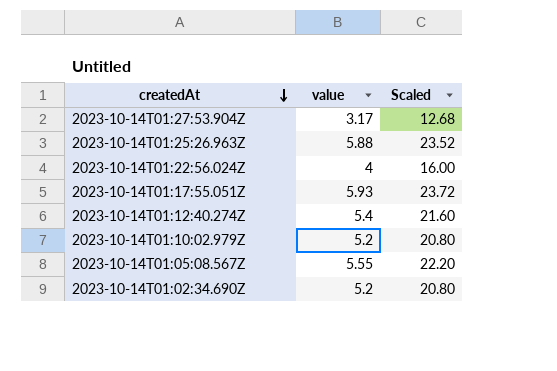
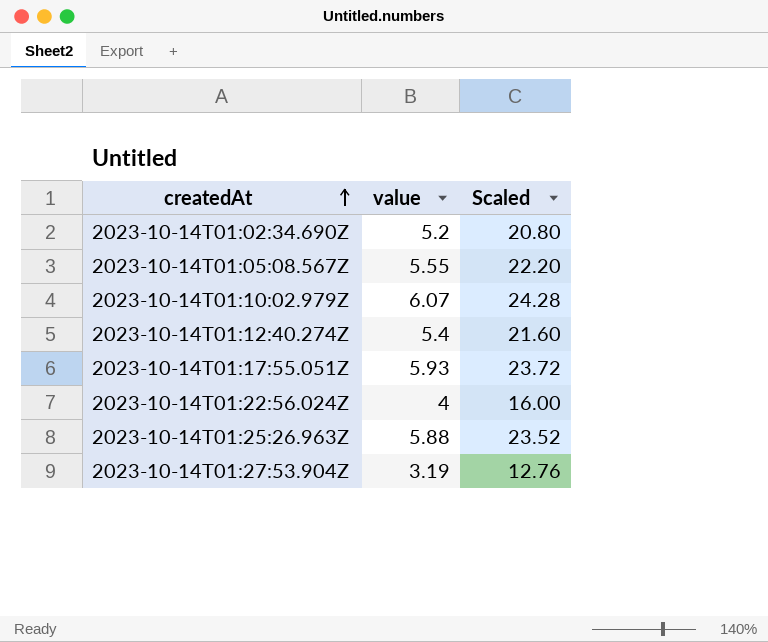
row order: createdAt descending -> createdAt ascending
2023-10-14T01:10:02.979Z | value: 5.2 -> 6.07
2023-10-14T01:10:02.979Z | Scaled: 20.80 -> 24.28
2023-10-14T01:27:53.904Z | value: 3.17 -> 3.19
2023-10-14T01:27:53.904Z | Scaled: 12.68 -> 12.76

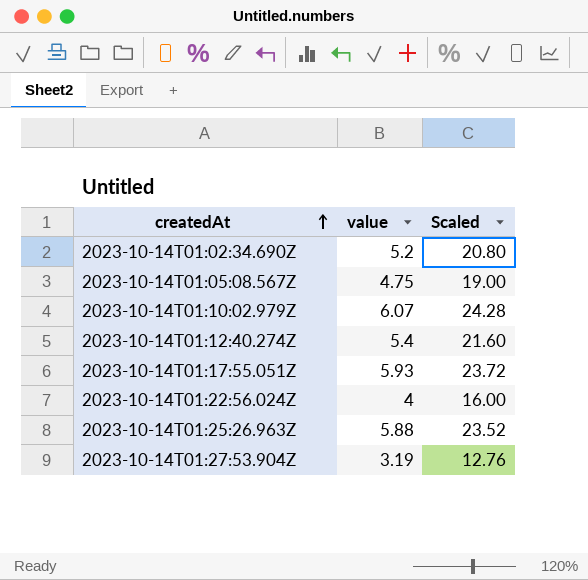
2023-10-14T01:05:08.567Z | value: 5.55 -> 4.75
2023-10-14T01:05:08.567Z | Scaled: 22.20 -> 19.00

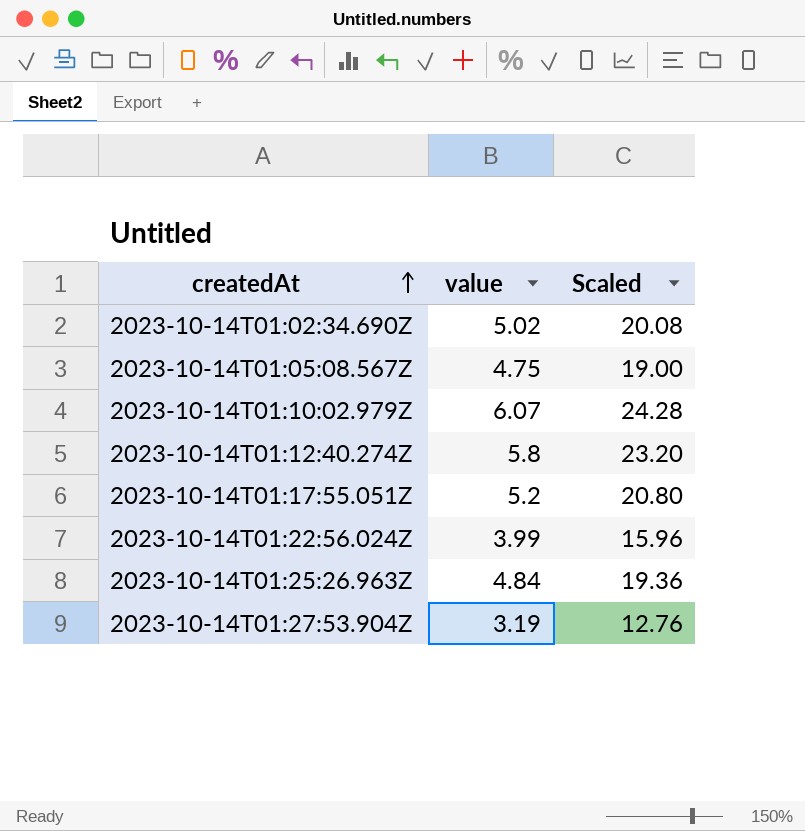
2023-10-14T01:02:34.690Z | value: 5.2 -> 5.02
2023-10-14T01:02:34.690Z | Scaled: 20.80 -> 20.08
2023-10-14T01:12:40.274Z | value: 5.4 -> 5.8
2023-10-14T01:12:40.274Z | Scaled: 21.60 -> 23.20
2023-10-14T01:17:55.051Z | value: 5.93 -> 5.2
2023-10-14T01:17:55.051Z | Scaled: 23.72 -> 20.80
2023-10-14T01:22:56.024Z | value: 4 -> 3.99
2023-10-14T01:22:56.024Z | Scaled: 16.00 -> 15.96
2023-10-14T01:25:26.963Z | value: 5.88 -> 4.84
2023-10-14T01:25:26.963Z | Scaled: 23.52 -> 19.36

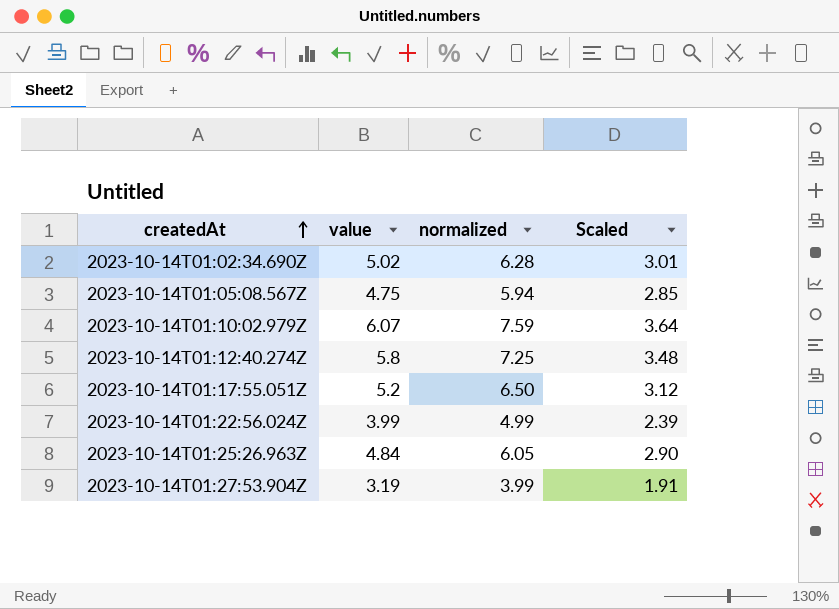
column normalized | formula: none -> [value] * 1.25
column Scaled | formula: [value] * 4 -> [value] * 0.6

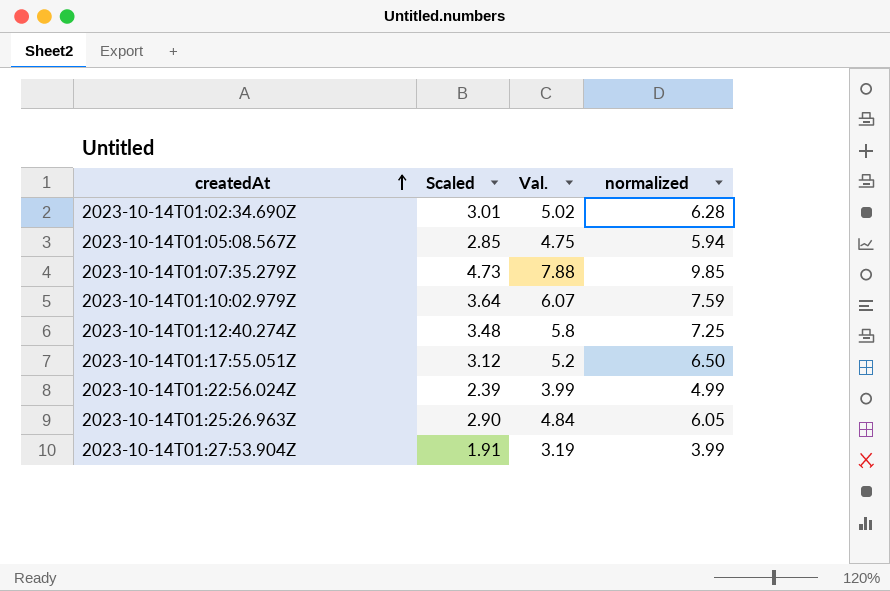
column Scaled | position: 4 -> 2
column name: value -> Val.
row 2023-10-14T01:07:35.279Z: none -> 4.73 | 7.88 | 9.85

